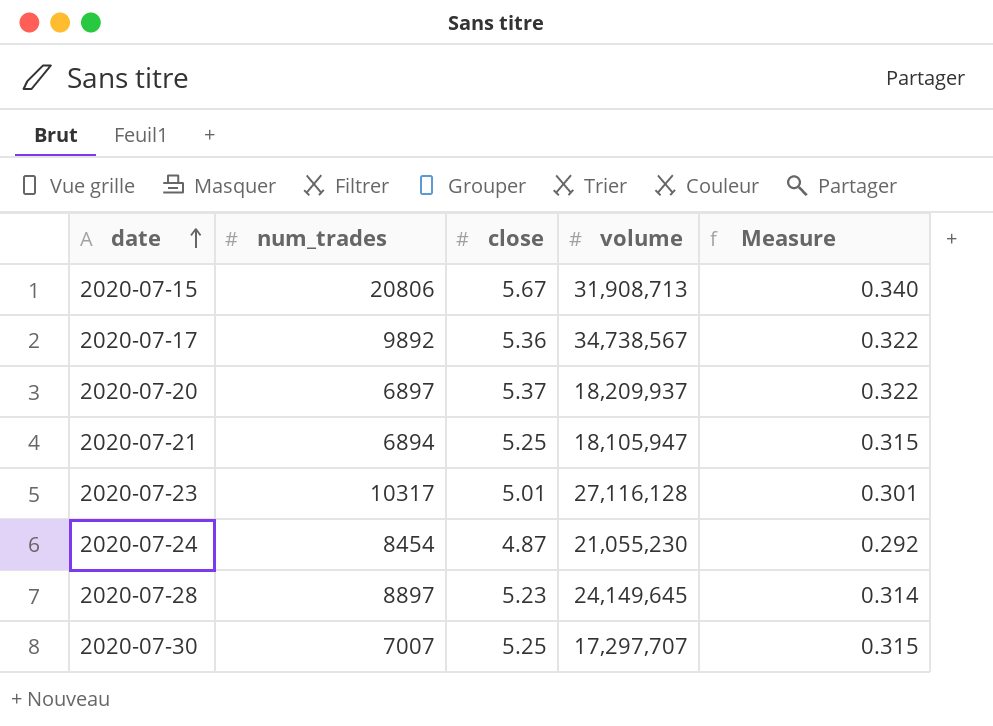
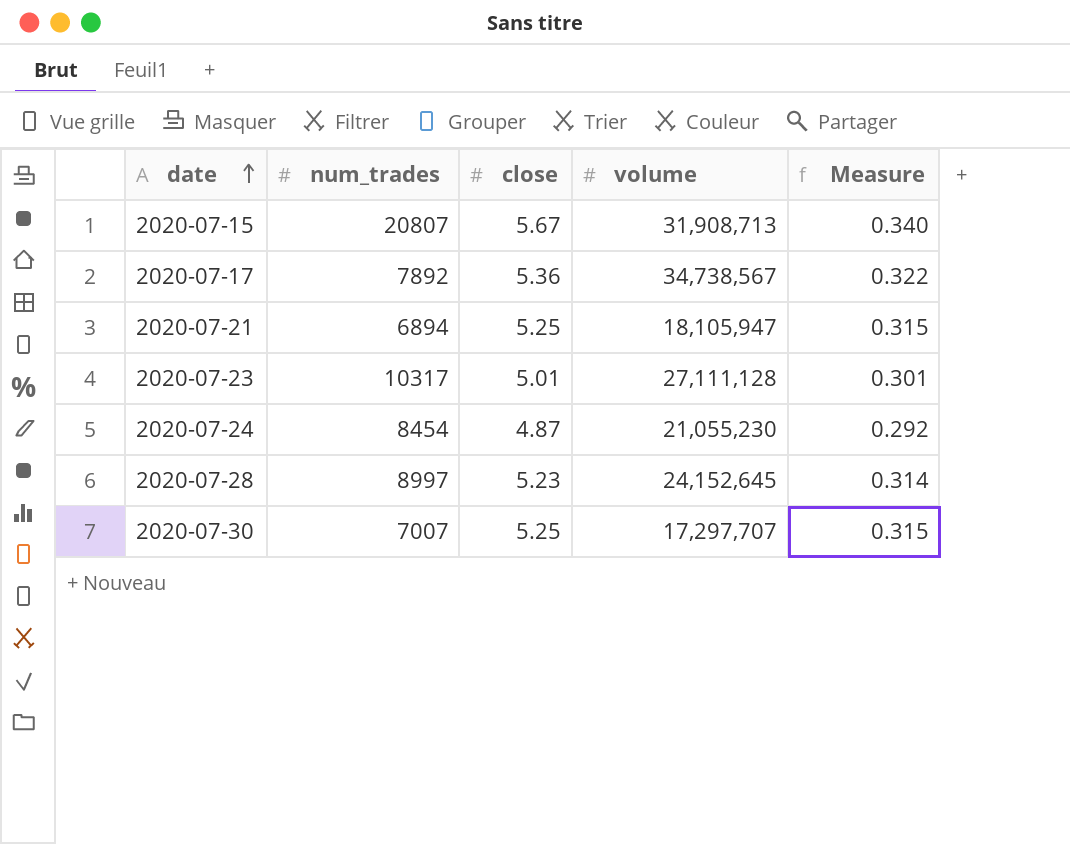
row 2020-07-20: 6897 | 5.37 | 18,209,937 | 0.322 -> none
2020-07-15 | num_trades: 20806 -> 20807
2020-07-17 | num_trades: 9892 -> 7892
2020-07-23 | volume: 27,116,128 -> 27,111,128
2020-07-28 | num_trades: 8897 -> 8997
2020-07-28 | volume: 24,149,645 -> 24,152,645

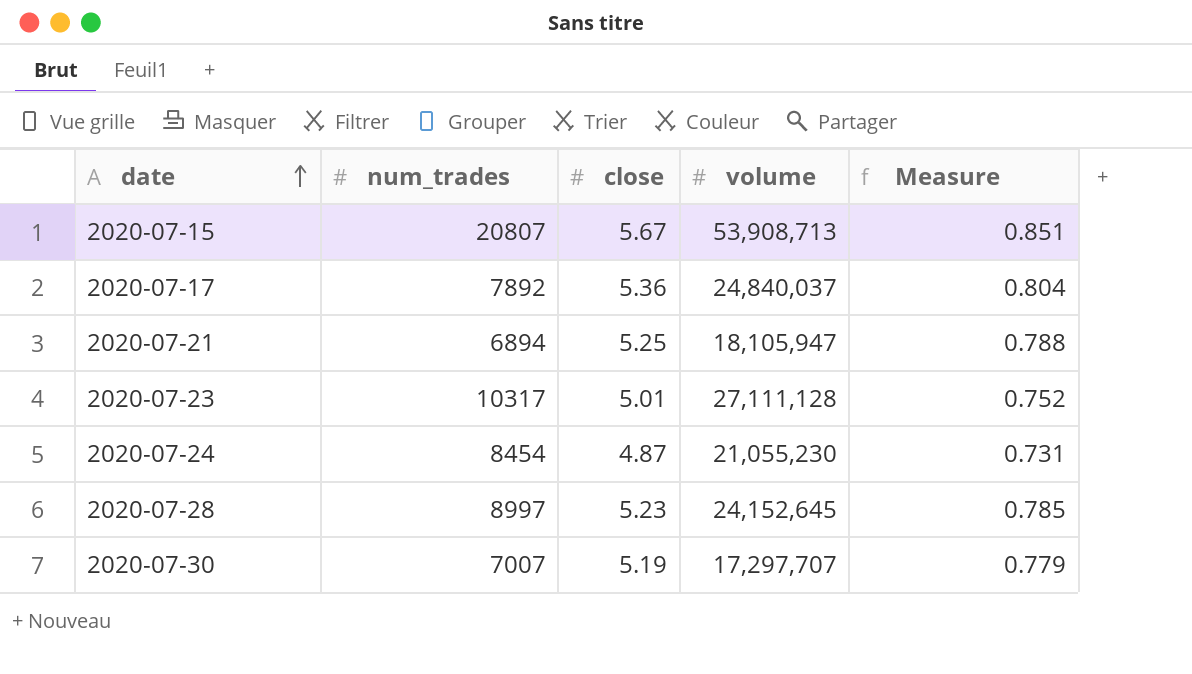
column Measure | formula: [close] * 0.06 -> [close] * 0.15
2020-07-15 | volume: 31,908,713 -> 53,908,713
2020-07-17 | volume: 34,738,567 -> 24,840,037
2020-07-30 | close: 5.25 -> 5.19

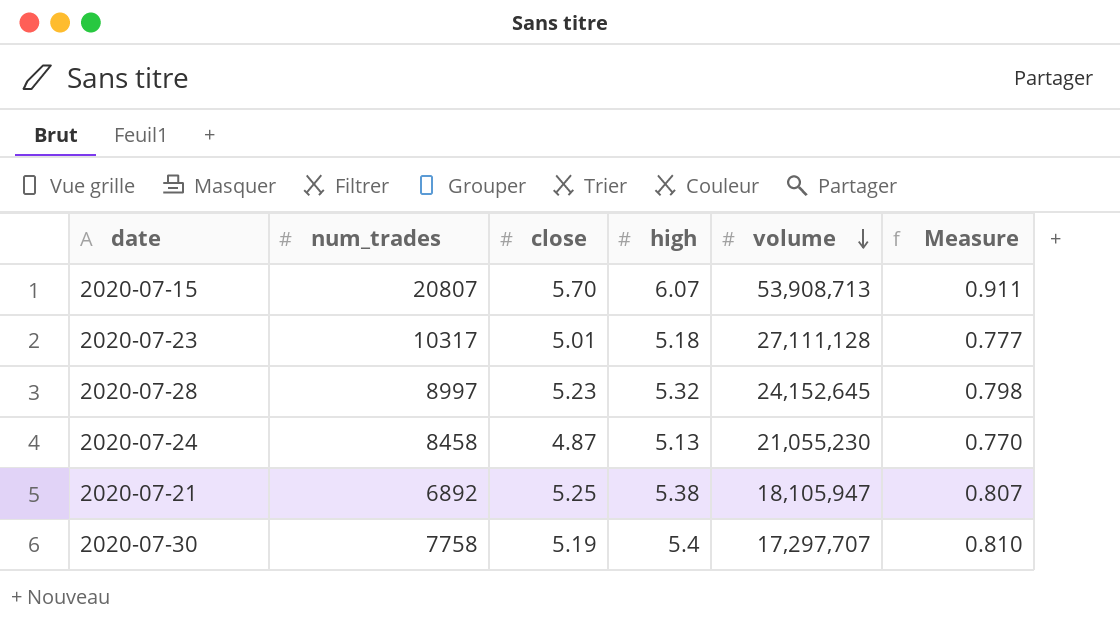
row order: date ascending -> volume descending
column high | position: none -> 4
column Measure | formula: [close] * 0.15 -> [high] * 0.15
row 2020-07-17: 7892 | 5.36 | 24,840,037 | 0.804 -> none
2020-07-15 | close: 5.67 -> 5.70
2020-07-24 | num_trades: 8454 -> 8458
2020-07-21 | num_trades: 6894 -> 6892
2020-07-30 | num_trades: 7007 -> 7758

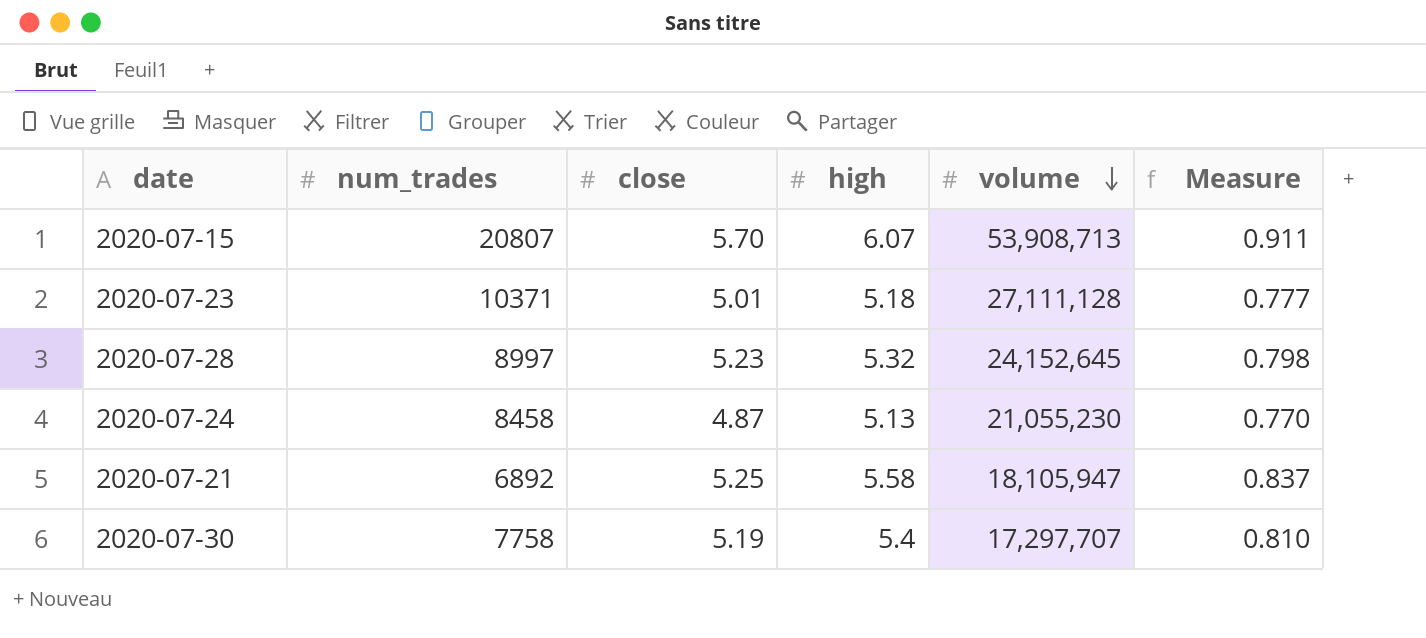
2020-07-23 | num_trades: 10317 -> 10371
2020-07-21 | high: 5.38 -> 5.58
2020-07-21 | Measure: 0.807 -> 0.837

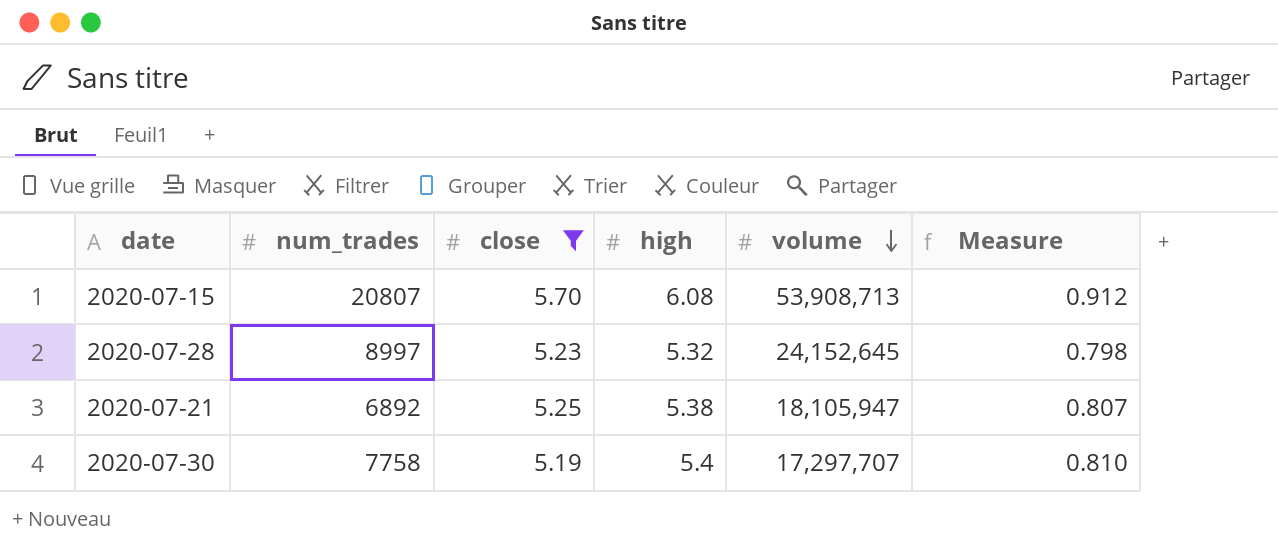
filter: none -> close >= 5.19
2020-07-15 | high: 6.07 -> 6.08
2020-07-15 | Measure: 0.911 -> 0.912
2020-07-21 | high: 5.58 -> 5.38
2020-07-21 | Measure: 0.837 -> 0.807

